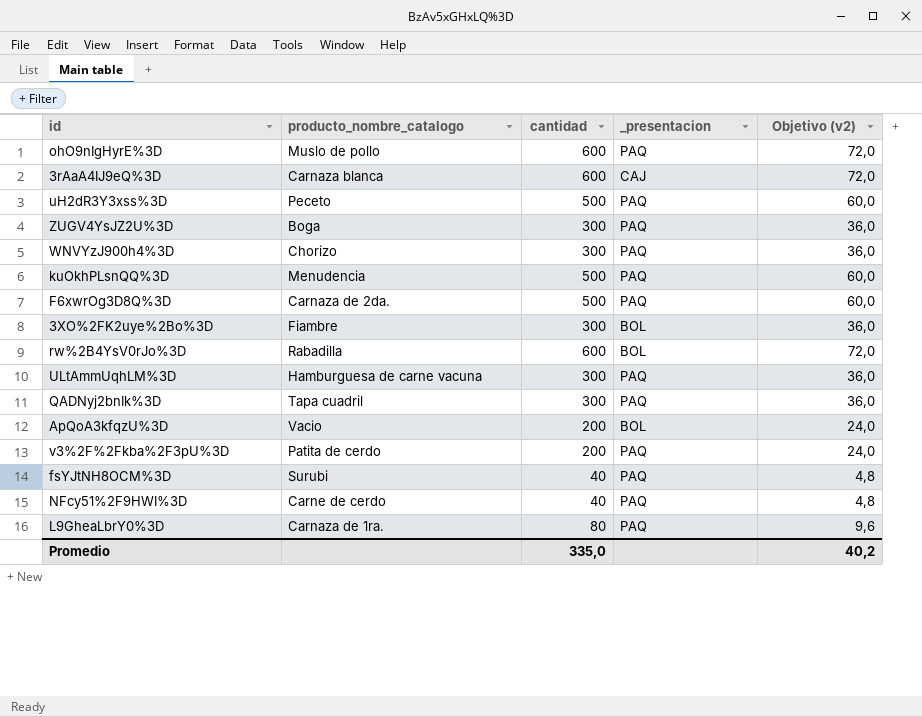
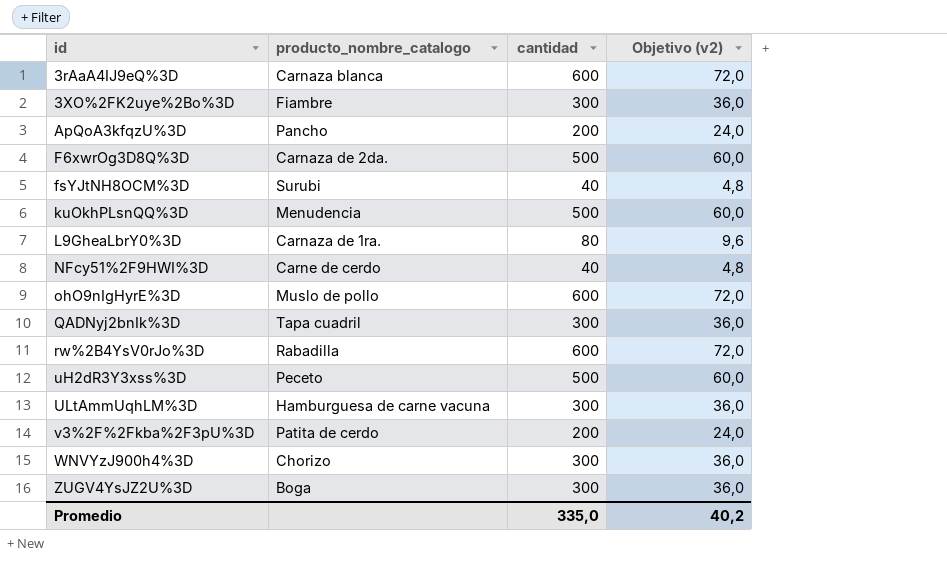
row order: none -> id ascending
column _presentacion | position: 4 -> none
ApQoA3kfqzU%3D | producto_nombre_catalogo: Vacio -> Pancho

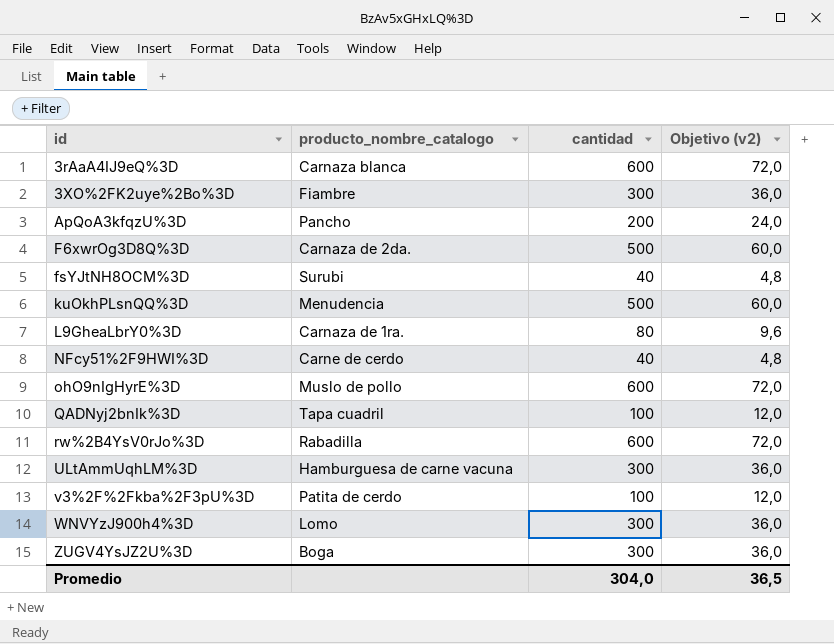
row uH2dR3Y3xss%3D: Peceto | 500 | 60,0 -> none
QADNyj2bnIk%3D | cantidad: 300 -> 100
QADNyj2bnIk%3D | Objetivo (v2): 36,0 -> 12,0
v3%2F%2Fkba%2F3pU%3D | cantidad: 200 -> 100
v3%2F%2Fkba%2F3pU%3D | Objetivo (v2): 24,0 -> 12,0
WNVYzJ900h4%3D | producto_nombre_catalogo: Chorizo -> Lomo
Promedio | cantidad: 335,0 -> 304,0
Promedio | Objetivo (v2): 40,2 -> 36,5

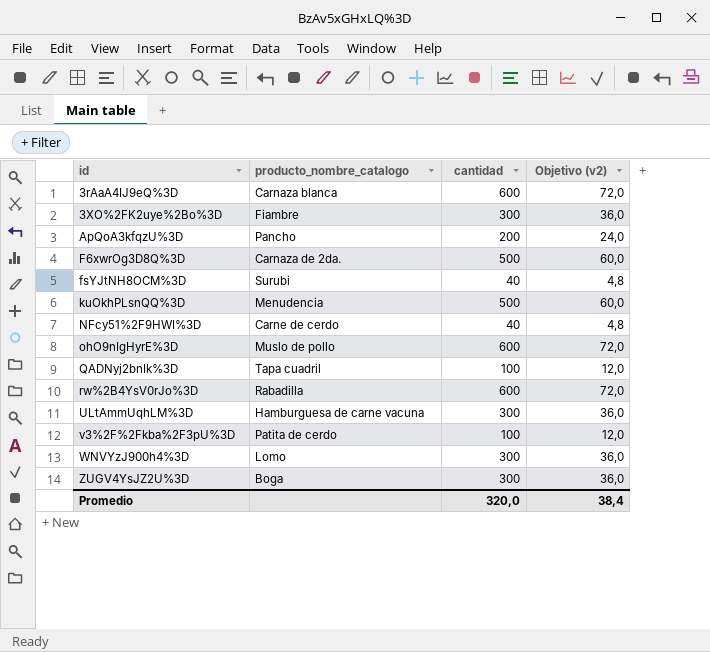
row L9GheaLbrY0%3D: Carnaza de 1ra. | 80 | 9,6 -> none
Promedio | cantidad: 304,0 -> 320,0
Promedio | Objetivo (v2): 36,5 -> 38,4

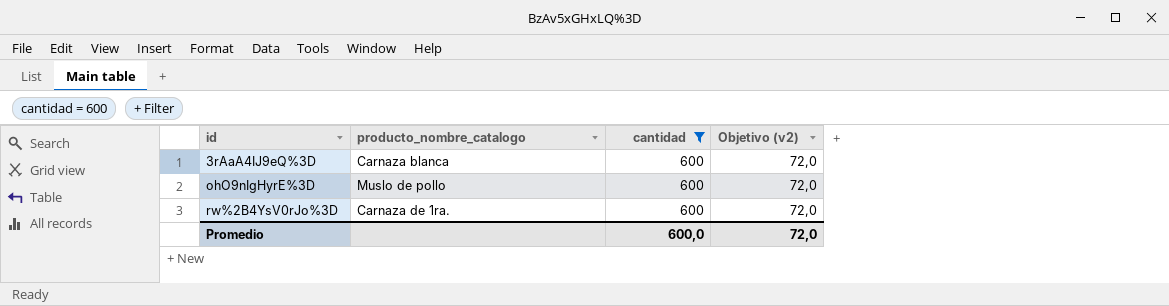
filter: none -> cantidad = 600
rw%2B4YsV0rJo%3D | producto_nombre_catalogo: Rabadilla -> Carnaza de 1ra.
Promedio | cantidad: 320,0 -> 600,0
Promedio | Objetivo (v2): 38,4 -> 72,0

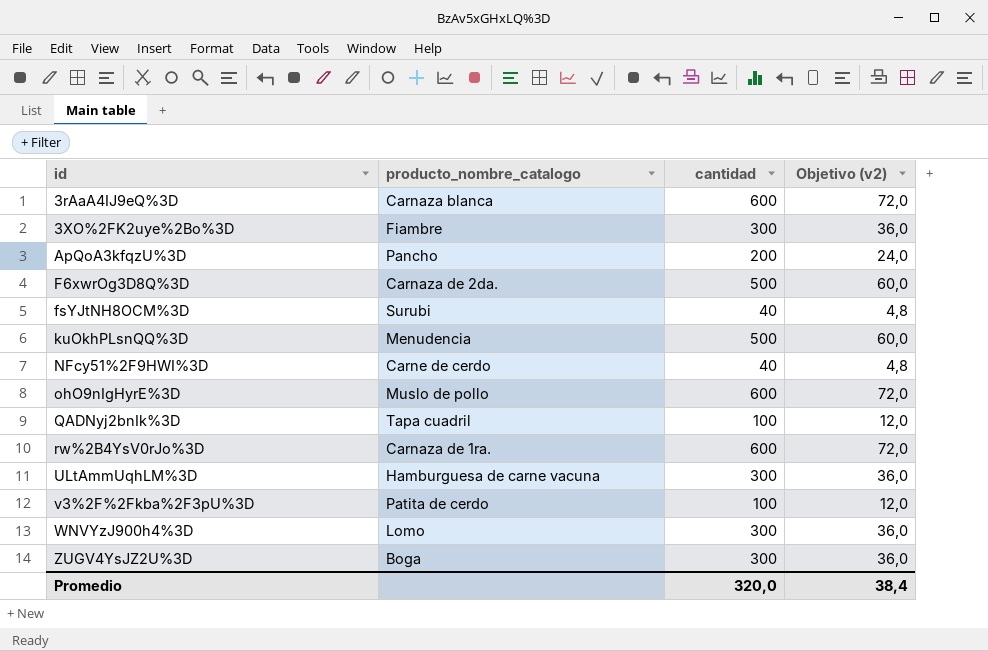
filter: cantidad = 600 -> none
Promedio | cantidad: 600,0 -> 320,0
Promedio | Objetivo (v2): 72,0 -> 38,4

